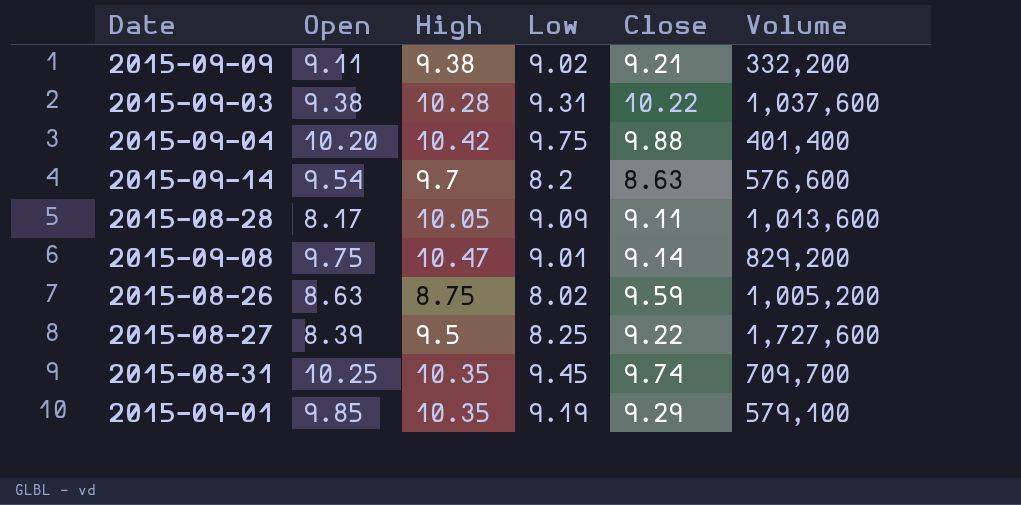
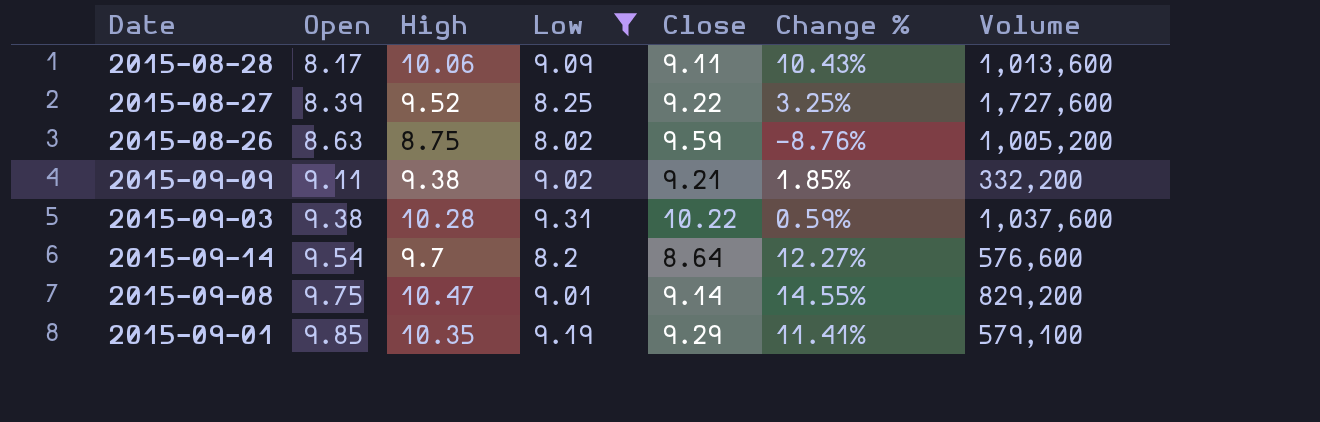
filter: none -> Low <= 9.31
row order: none -> Open ascending
column Change % | formula: none -> ([High] - [Close]) / [Close]
2015-08-28 | High: 10.05 -> 10.06
2015-08-27 | High: 9.5 -> 9.52
2015-09-14 | Close: 8.63 -> 8.64

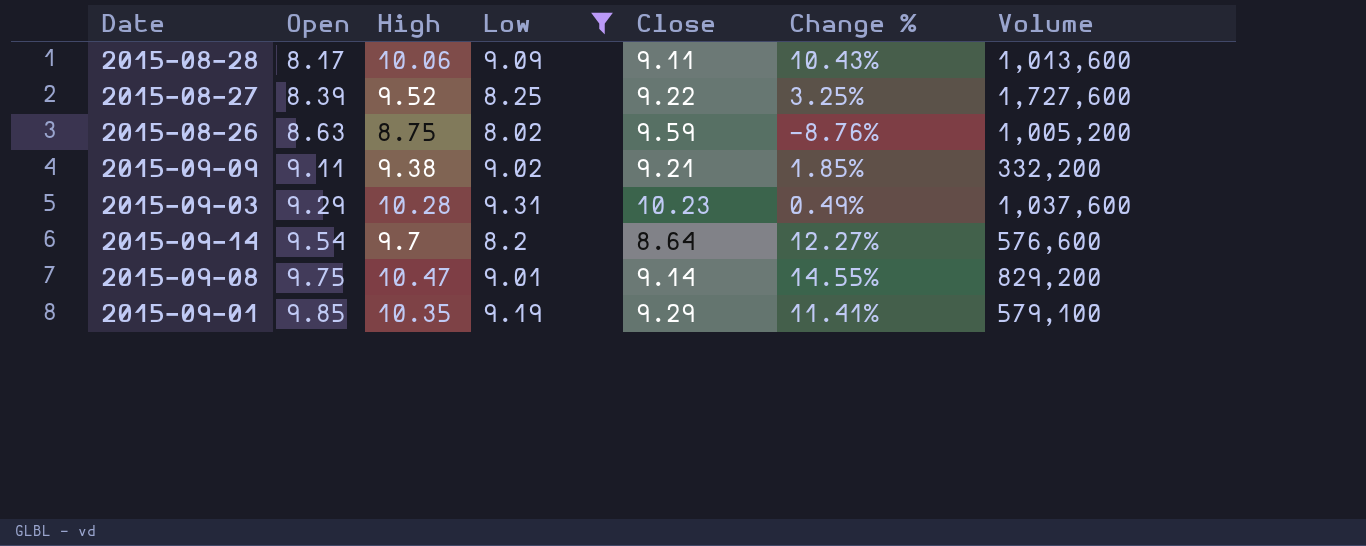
2015-09-03 | Open: 9.38 -> 9.29
2015-09-03 | Close: 10.22 -> 10.23
2015-09-03 | Change %: 0.59% -> 0.49%

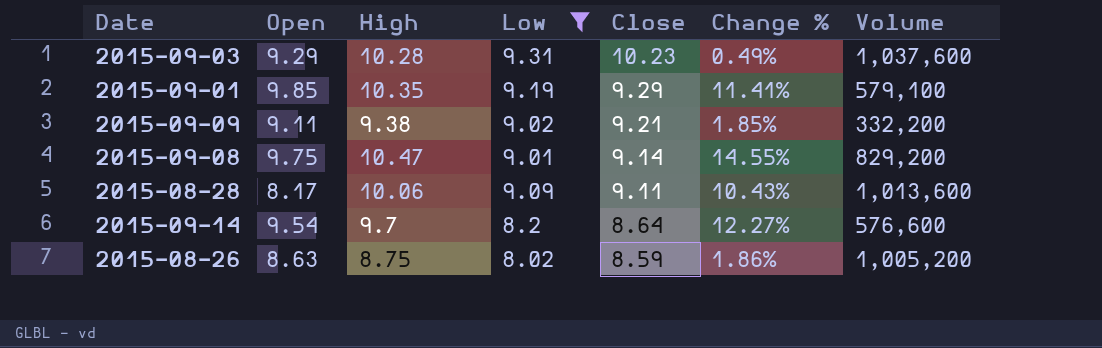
row order: Open ascending -> Close descending
row 2015-08-27: 8.39 | 9.52 | 8.25 | 9.22 | 3.25% | 1,727,600 -> none
2015-08-26 | Close: 9.59 -> 8.59
2015-08-26 | Change %: -8.76% -> 1.86%

